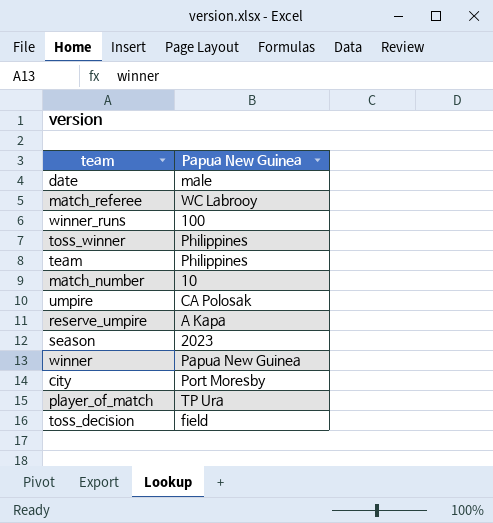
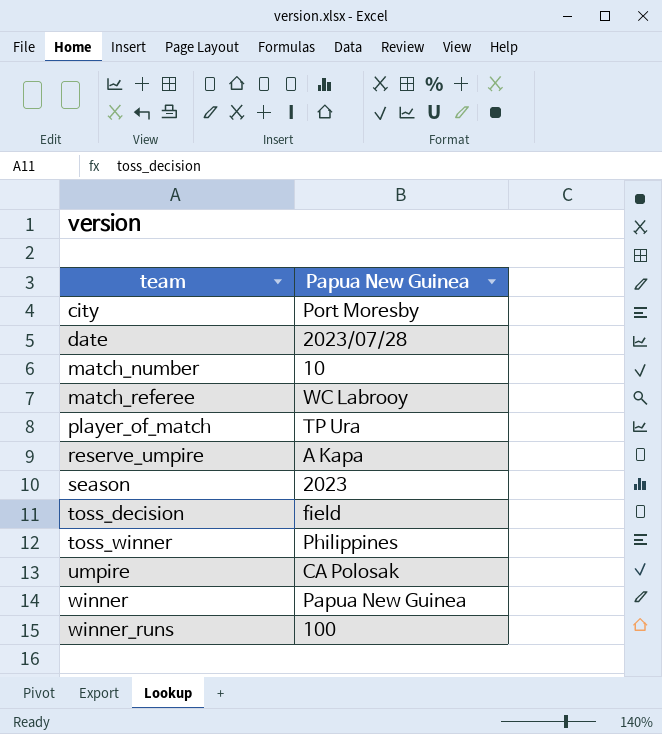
row order: none -> team ascending
row team: Philippines -> none
date | Papua New Guinea: male -> 2023/07/28

